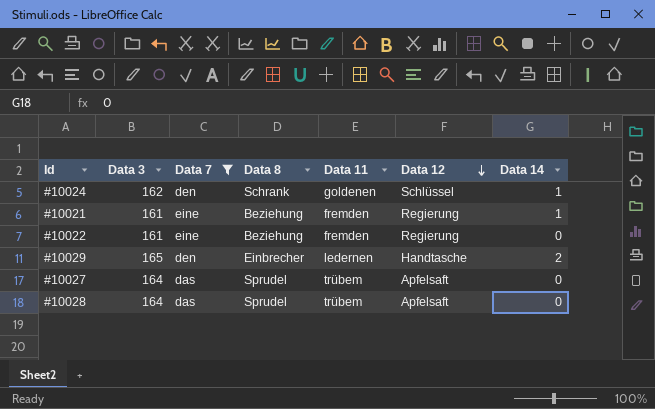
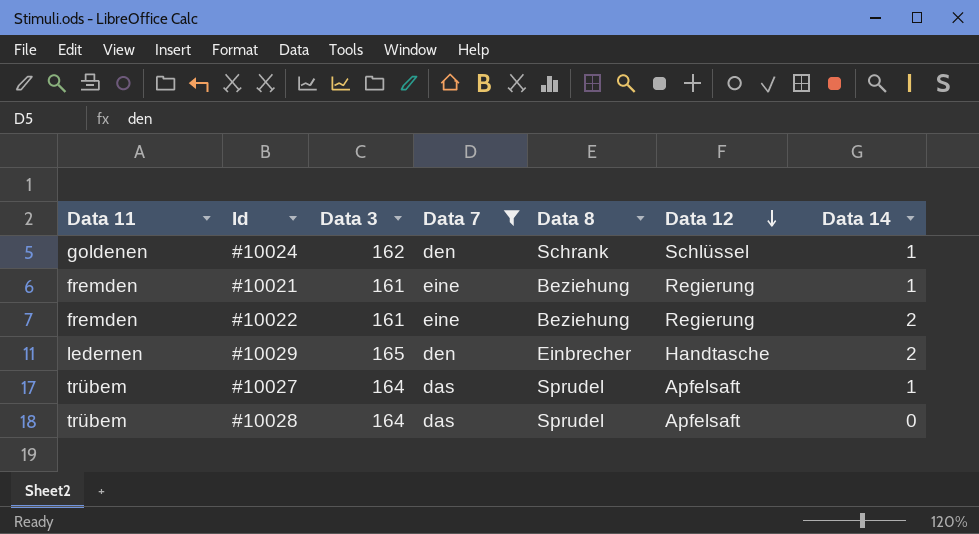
column Data 11 | position: 5 -> 1
#10022 | Data 14: 0 -> 2
#10027 | Data 14: 0 -> 1

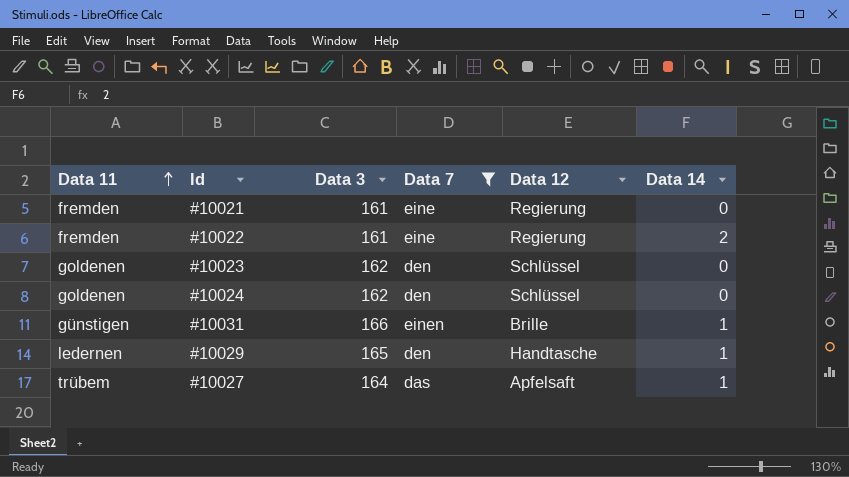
row order: Data 12 descending -> Data 11 ascending
column Data 8 | position: 5 -> none
row #10028: trübem | 164 | das | Sprudel | Apfelsaft | 0 -> none
#10021 | Data 14: 1 -> 0
row #10023: none -> goldenen | 162 | den | Schlüssel | 0
#10024 | Data 14: 1 -> 0
row #10031: none -> günstigen | 166 | einen | Brille | 1
#10029 | Data 14: 2 -> 1

